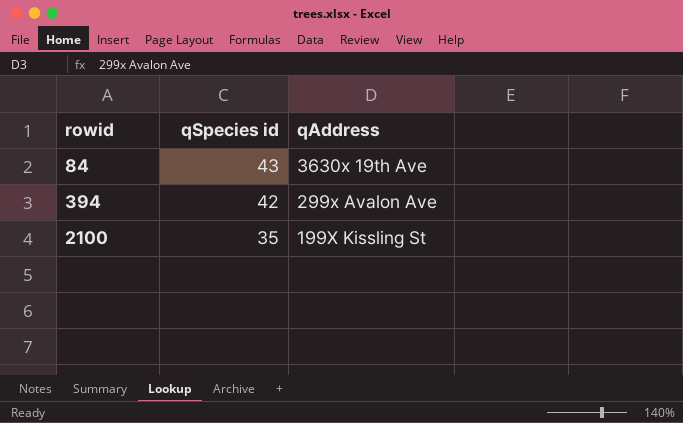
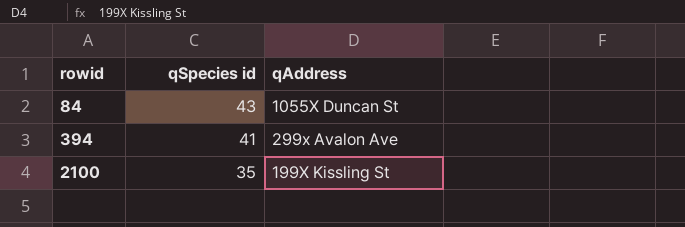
84 | qAddress: 3630x 19th Ave -> 1055X Duncan St
394 | qSpecies id: 42 -> 41

